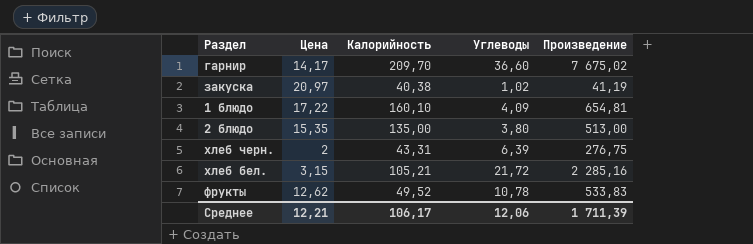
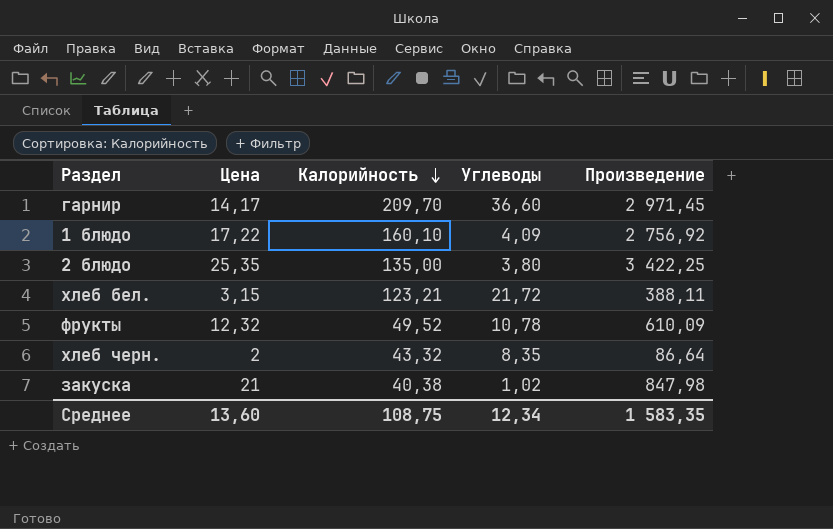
row order: none -> Калорийность descending
column Произведение | formula: [Калорийность] * [Углеводы] -> [Цена] * [Калорийность]
2 блюдо | Цена: 15,35 -> 25,35
хлеб бел. | Калорийность: 105,21 -> 123,21
фрукты | Цена: 12,62 -> 12,32
хлеб черн. | Калорийность: 43,31 -> 43,32
хлеб черн. | Углеводы: 6,39 -> 8,35
закуска | Цена: 20,97 -> 21
Среднее | Цена: 12,21 -> 13,60
Среднее | Калорийность: 106,17 -> 108,75
Среднее | Углеводы: 12,06 -> 12,34
Среднее | Произведение: 1 711,39 -> 1 583,35

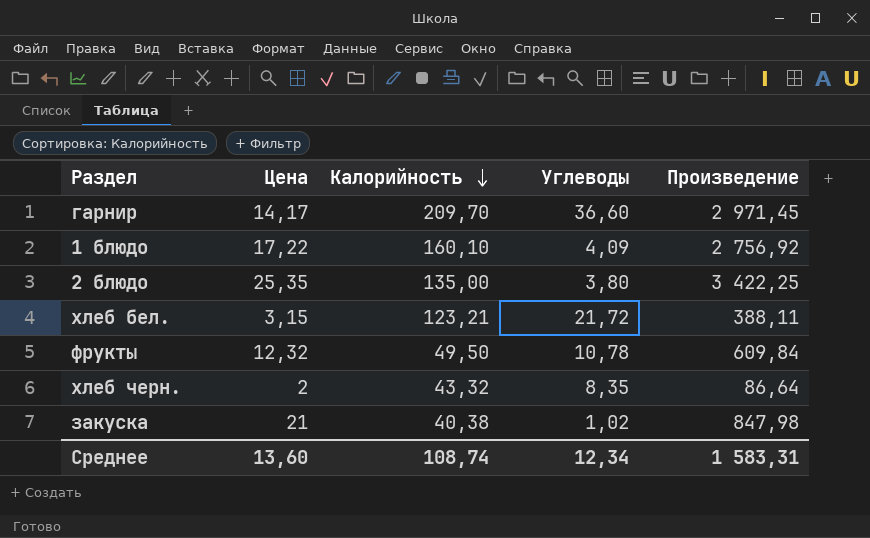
фрукты | Калорийность: 49,52 -> 49,50
фрукты | Произведение: 610,09 -> 609,84
Среднее | Калорийность: 108,75 -> 108,74
Среднее | Произведение: 1 583,35 -> 1 583,31

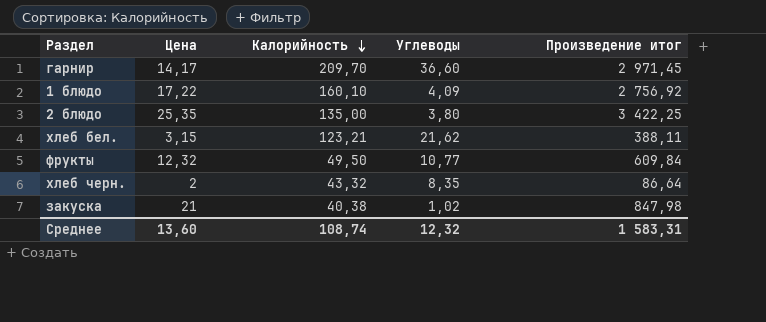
column name: Произведение -> Произведение итог
хлеб бел. | Углеводы: 21,72 -> 21,62
фрукты | Углеводы: 10,78 -> 10,77
Среднее | Углеводы: 12,34 -> 12,32

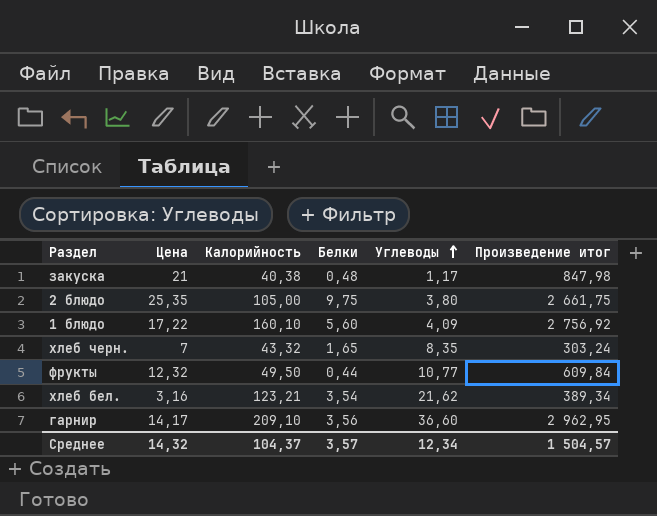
row order: Калорийность descending -> Углеводы ascending
column Белки | position: none -> 4
закуска | Углеводы: 1,02 -> 1,17
2 блюдо | Калорийность: 135,00 -> 105,00
2 блюдо | Произведение итог: 3 422,25 -> 2 661,75
хлеб черн. | Цена: 2 -> 7
хлеб черн. | Произведение итог: 86,64 -> 303,24
хлеб бел. | Цена: 3,15 -> 3,16
хлеб бел. | Произведение итог: 388,11 -> 389,34
гарнир | Калорийность: 209,70 -> 209,10
гарнир | Произведение итог: 2 971,45 -> 2 962,95
Среднее | Цена: 13,60 -> 14,32
Среднее | Калорийность: 108,74 -> 104,37
Среднее | Углеводы: 12,32 -> 12,34
Среднее | Произведение итог: 1 583,31 -> 1 504,57

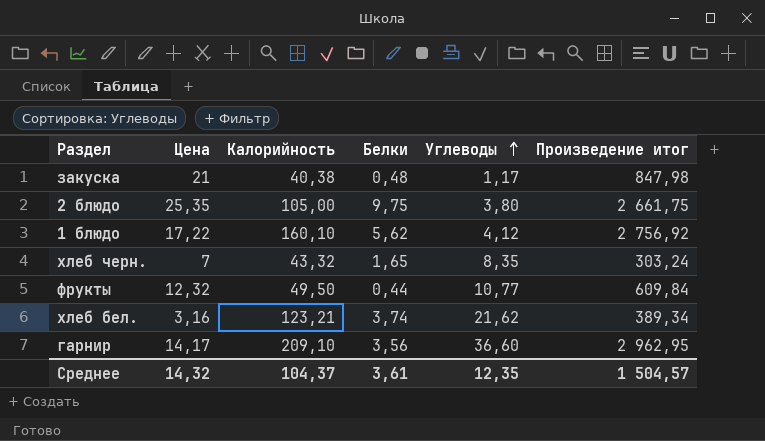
1 блюдо | Белки: 5,60 -> 5,62
1 блюдо | Углеводы: 4,09 -> 4,12
хлеб бел. | Белки: 3,54 -> 3,74
Среднее | Белки: 3,57 -> 3,61
Среднее | Углеводы: 12,34 -> 12,35

